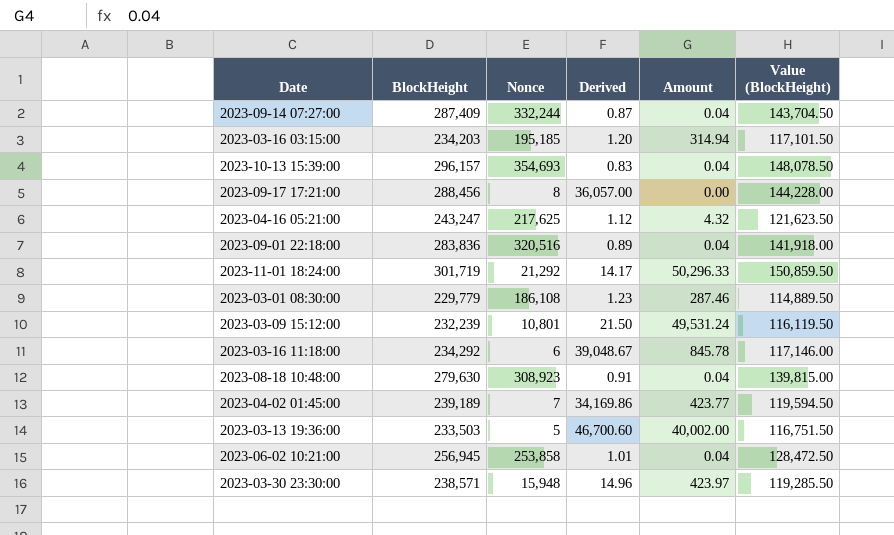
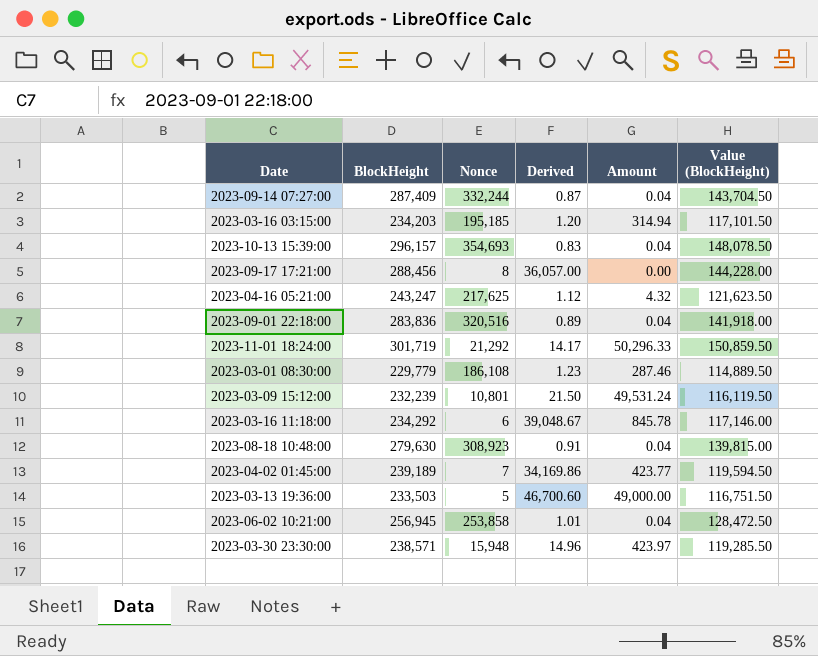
2023-03-13 19:36:00 | Amount: 40,002.00 -> 49,000.00

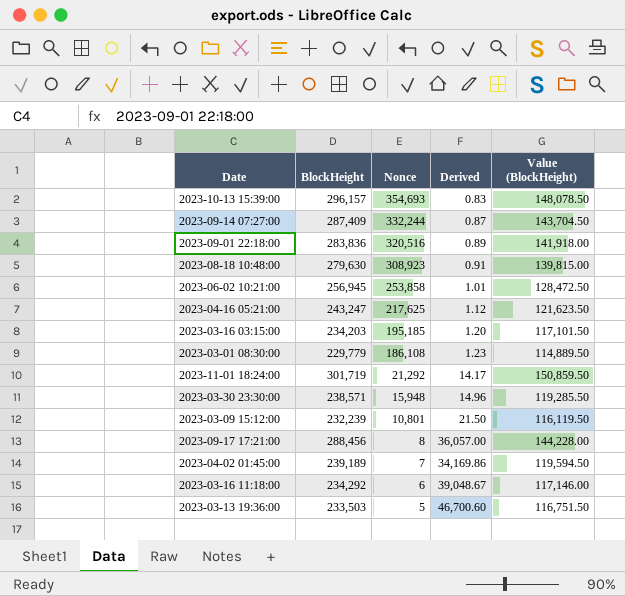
row order: none -> Nonce descending
column Amount | position: 5 -> none

